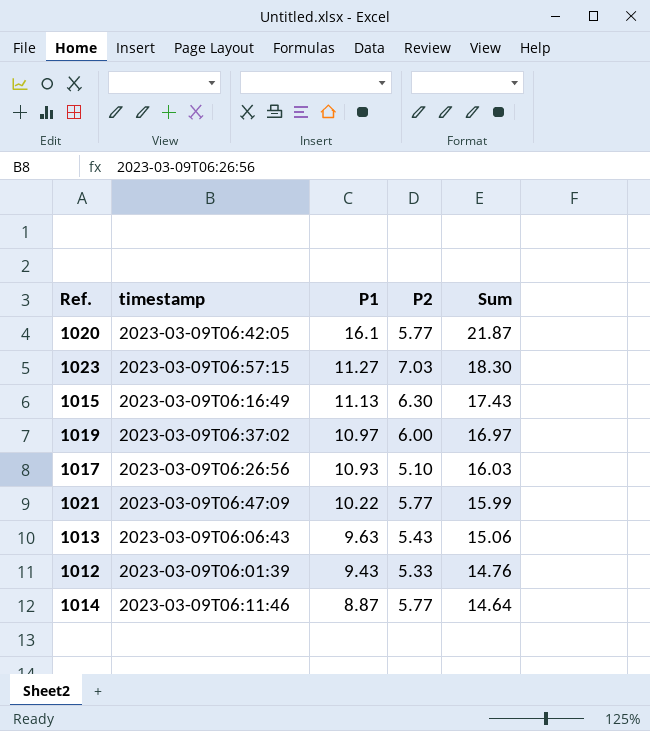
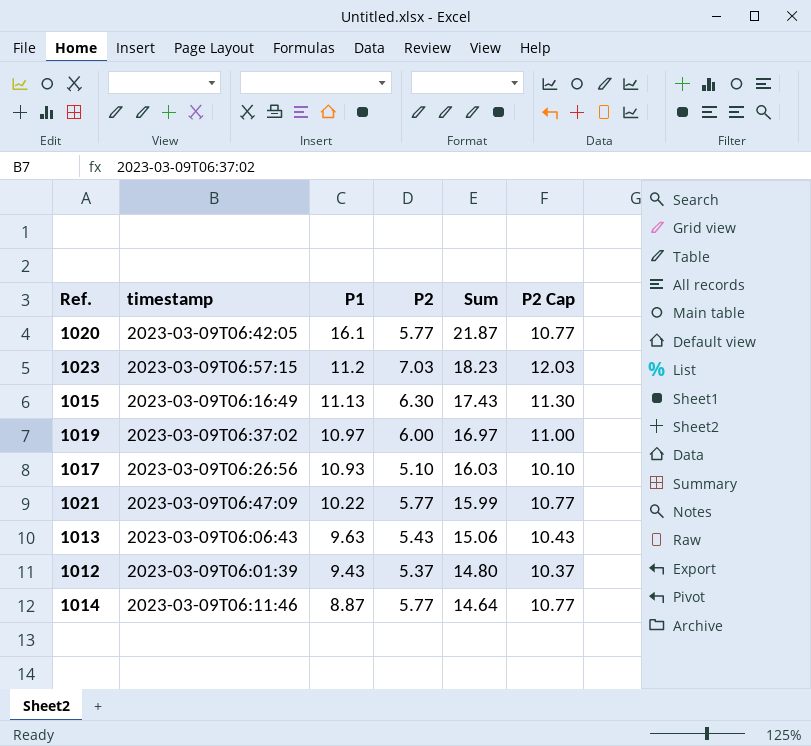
column P2 Cap | formula: none -> [P2] + 5
1023 | P1: 11.27 -> 11.2
1023 | Sum: 18.30 -> 18.23
1012 | P2: 5.33 -> 5.37
1012 | Sum: 14.76 -> 14.80

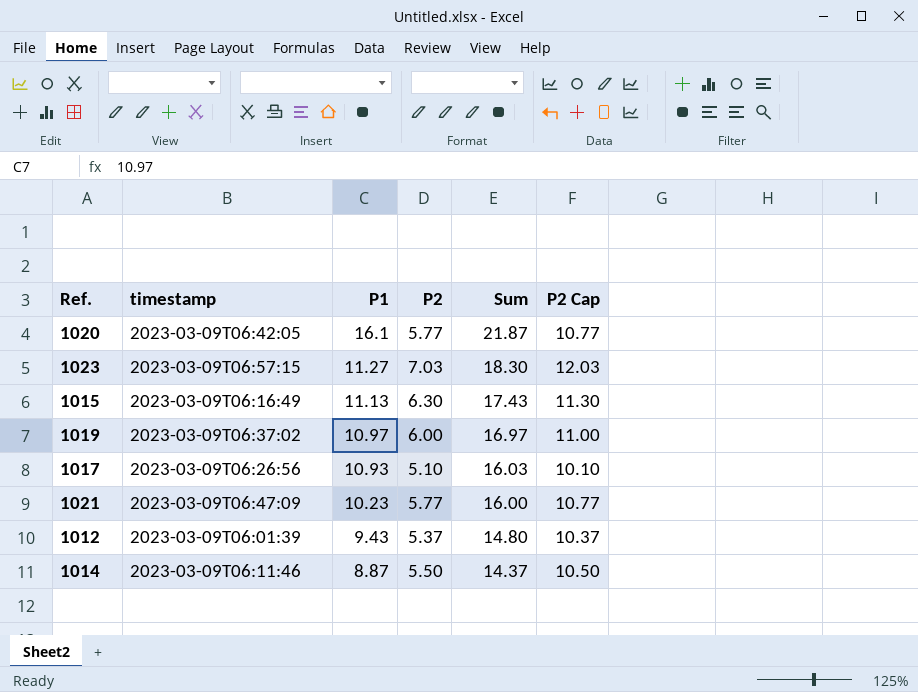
row 1013: 2023-03-09T06:06:43 | 9.63 | 5.43 | 15.06 | 10.43 -> none
1023 | P1: 11.2 -> 11.27
1023 | Sum: 18.23 -> 18.30
1021 | P1: 10.22 -> 10.23
1021 | Sum: 15.99 -> 16.00
1014 | P2: 5.77 -> 5.50
1014 | Sum: 14.64 -> 14.37
1014 | P2 Cap: 10.77 -> 10.50

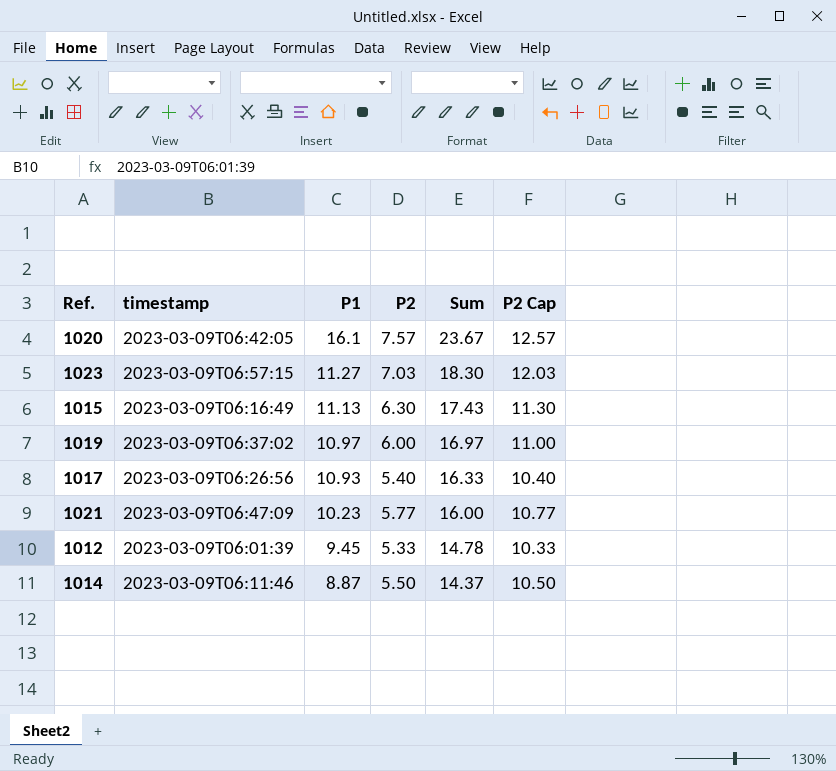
1020 | P2: 5.77 -> 7.57
1020 | Sum: 21.87 -> 23.67
1020 | P2 Cap: 10.77 -> 12.57
1017 | P2: 5.10 -> 5.40
1017 | Sum: 16.03 -> 16.33
1017 | P2 Cap: 10.10 -> 10.40
1012 | P1: 9.43 -> 9.45
1012 | P2: 5.37 -> 5.33
1012 | Sum: 14.80 -> 14.78
1012 | P2 Cap: 10.37 -> 10.33

